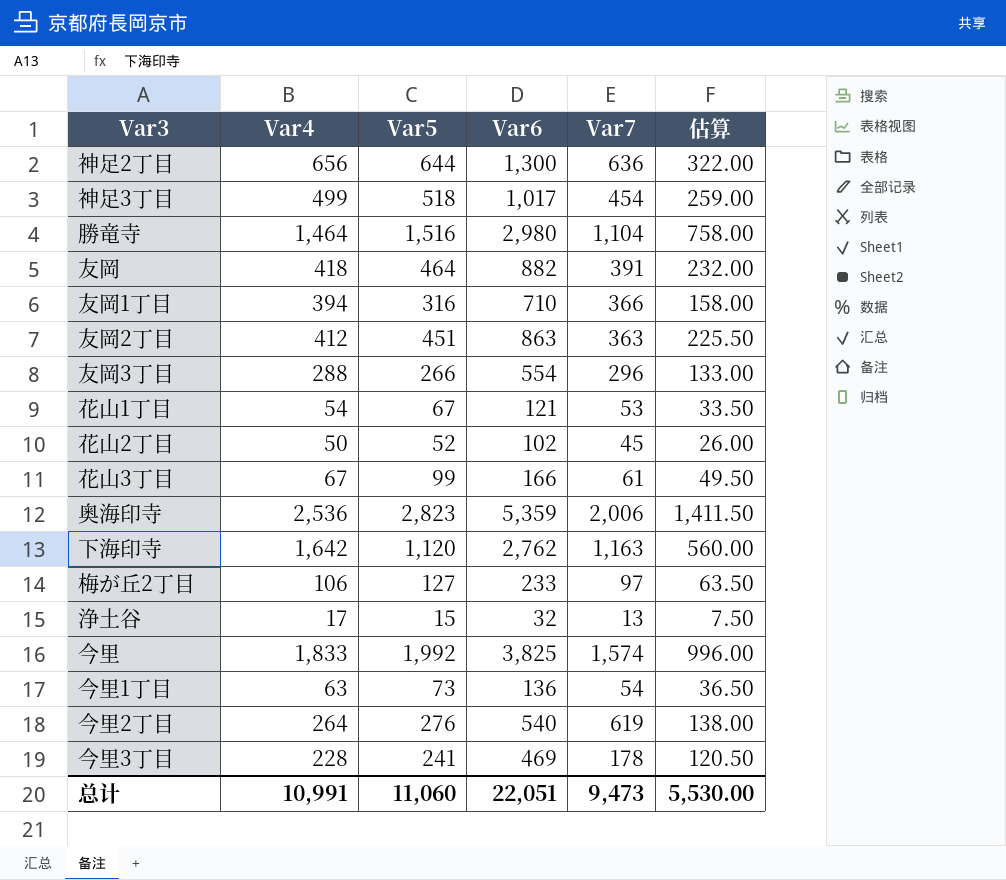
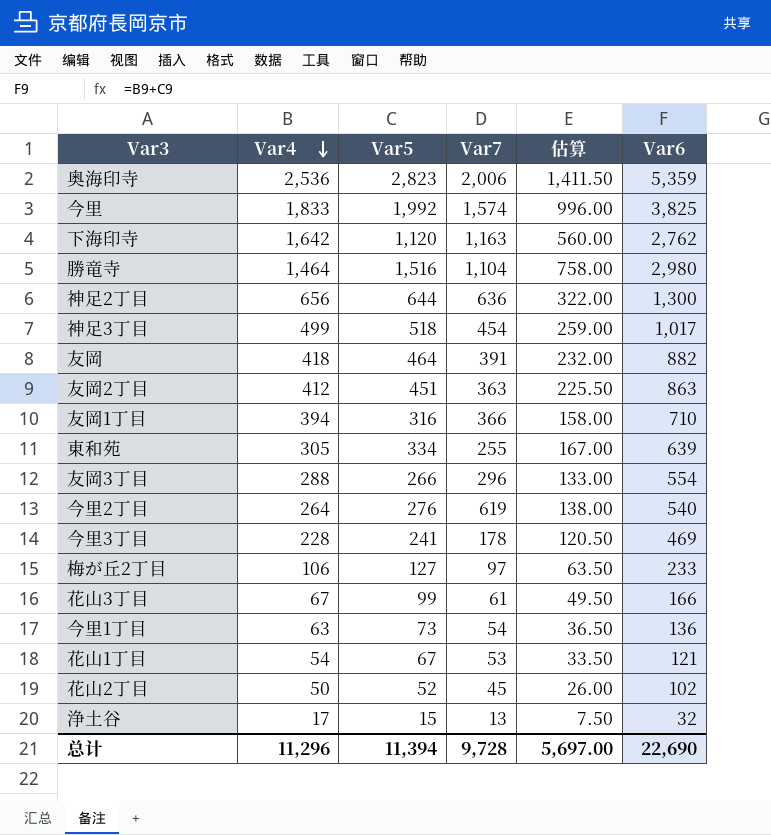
row order: none -> Var4 descending
column Var6 | position: 4 -> 6
row 東和苑: none -> 305 | 334 | 255 | 167.00 | 639
总计 | Var4: 10,991 -> 11,296
总计 | Var5: 11,060 -> 11,394
总计 | Var7: 9,473 -> 9,728
总计 | 估算: 5,530.00 -> 5,697.00
总计 | Var6: 22,051 -> 22,690

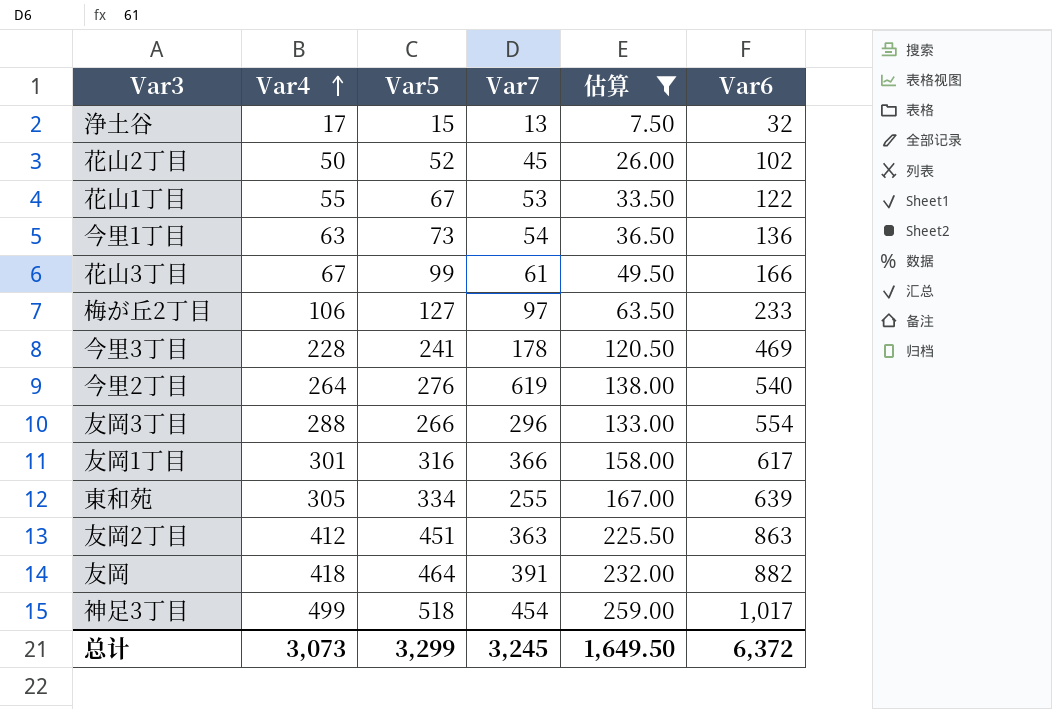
filter: none -> 估算 <= 259.00
row order: Var4 descending -> Var4 ascending
花山1丁目 | Var4: 54 -> 55
花山1丁目 | Var6: 121 -> 122
友岡1丁目 | Var4: 394 -> 301
友岡1丁目 | Var6: 710 -> 617
总计 | Var4: 11,296 -> 3,073
总计 | Var5: 11,394 -> 3,299
总计 | Var7: 9,728 -> 3,245
总计 | 估算: 5,697.00 -> 1,649.50
总计 | Var6: 22,690 -> 6,372

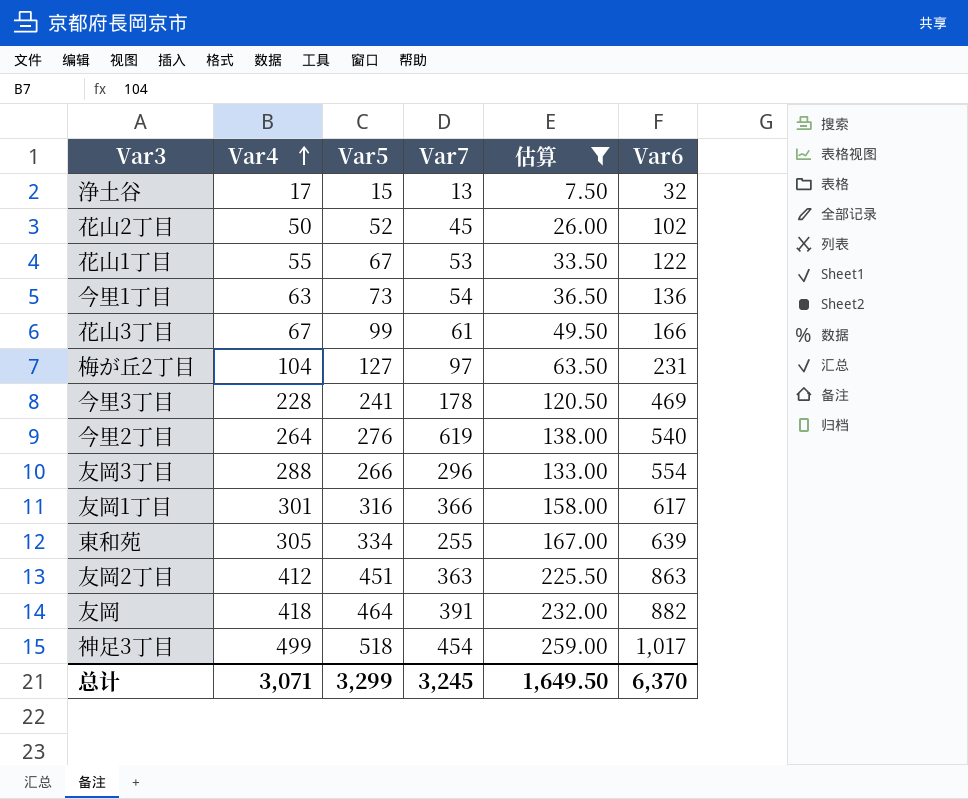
梅が丘2丁目 | Var4: 106 -> 104
梅が丘2丁目 | Var6: 233 -> 231
总计 | Var4: 3,073 -> 3,071
总计 | Var6: 6,372 -> 6,370

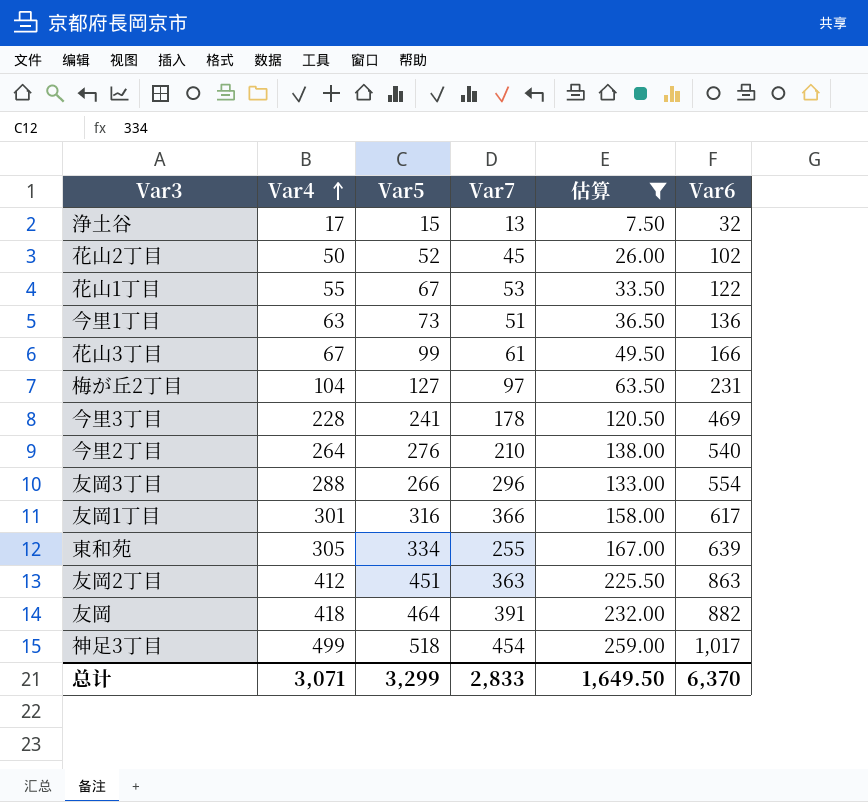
今里1丁目 | Var7: 54 -> 51
今里2丁目 | Var7: 619 -> 210
总计 | Var7: 3,245 -> 2,833

